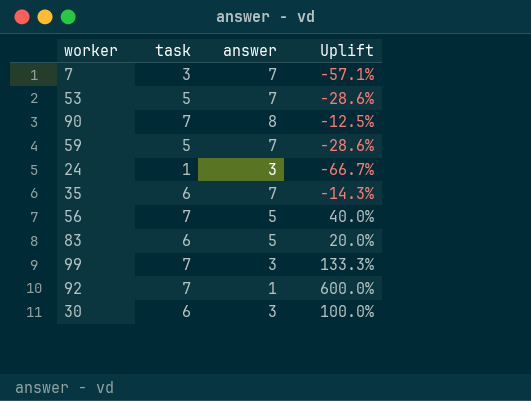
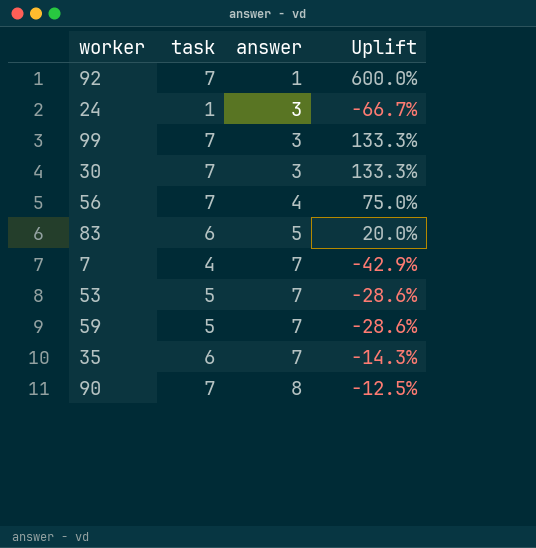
row order: none -> answer ascending
30 | task: 6 -> 7
30 | Uplift: 100.0% -> 133.3%
56 | answer: 5 -> 4
56 | Uplift: 40.0% -> 75.0%
7 | task: 3 -> 4
7 | Uplift: -57.1% -> -42.9%

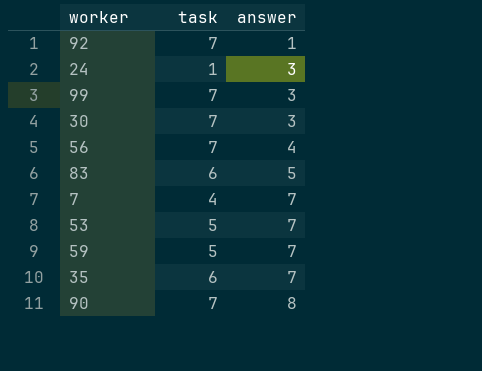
column Uplift | formula: ([task] - [answer]) / [answer] -> none

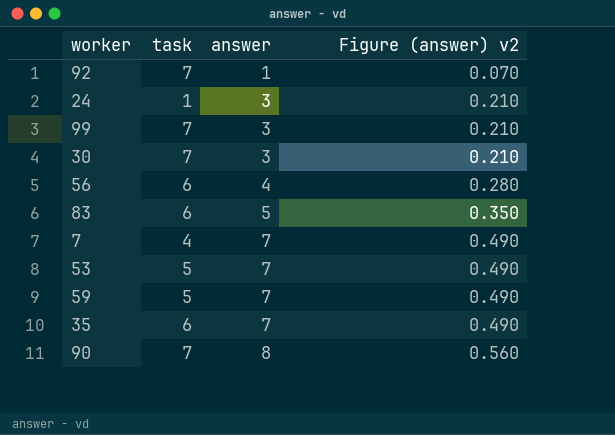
column Figure (answer) v2 | formula: none -> [answer] * 0.07
56 | task: 7 -> 6

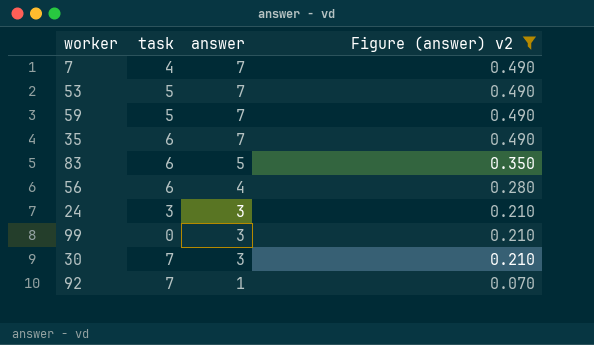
filter: none -> Figure (answer) v2 != 0.560
row order: answer ascending -> answer descending
24 | task: 1 -> 3
99 | task: 7 -> 0

